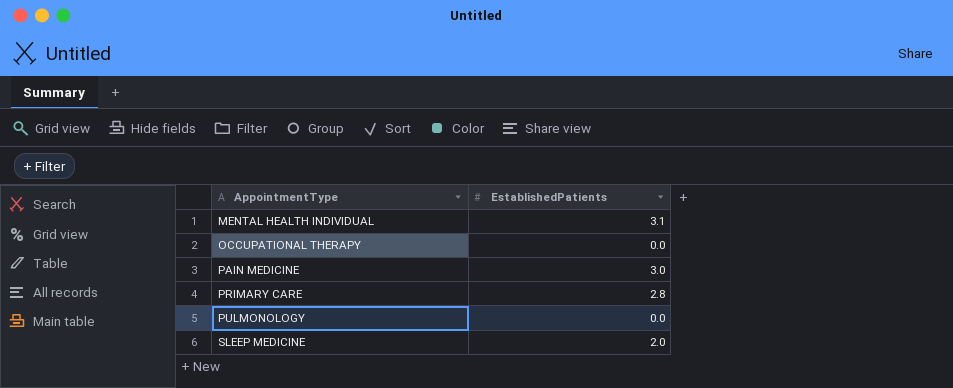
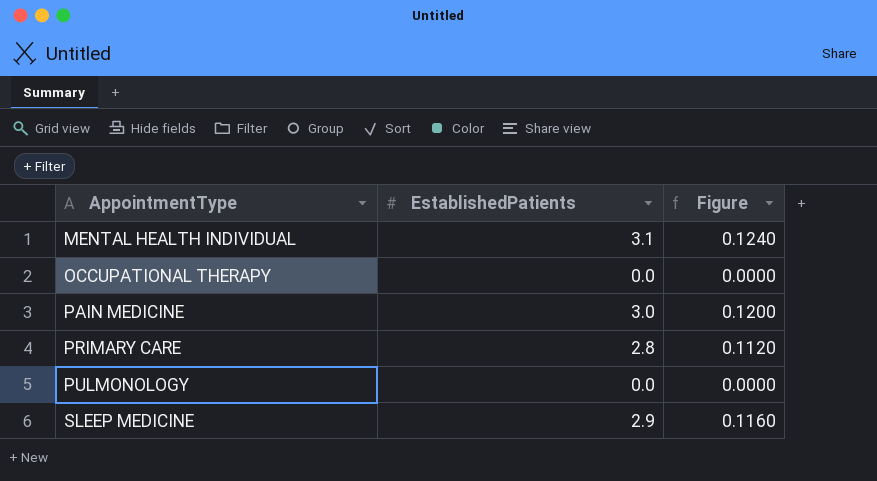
column Figure | formula: none -> [EstablishedPatients] * 0.04
SLEEP MEDICINE | EstablishedPatients: 2.0 -> 2.9

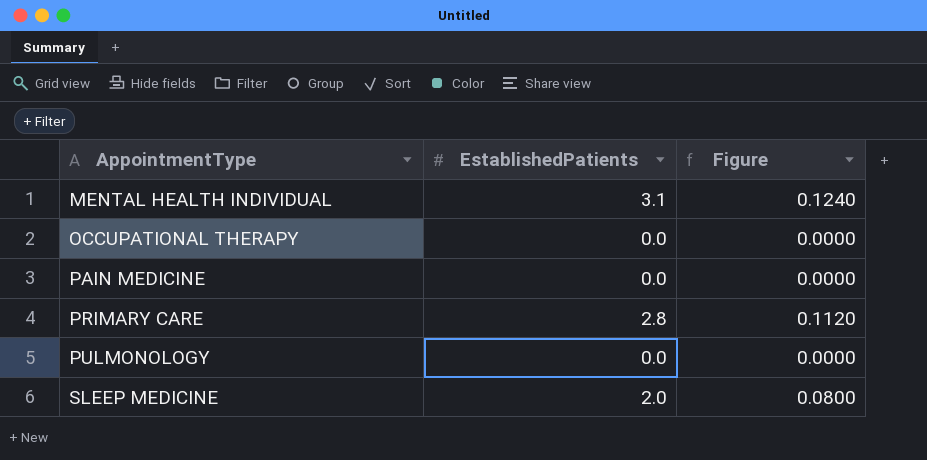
PAIN MEDICINE | EstablishedPatients: 3.0 -> 0.0
PAIN MEDICINE | Figure: 0.1200 -> 0.0000
SLEEP MEDICINE | EstablishedPatients: 2.9 -> 2.0
SLEEP MEDICINE | Figure: 0.1160 -> 0.0800

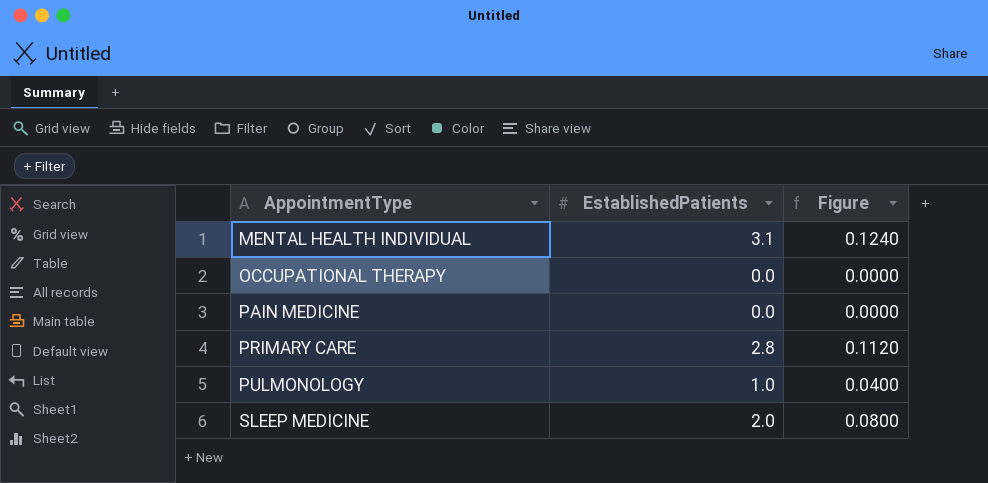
PULMONOLOGY | EstablishedPatients: 0.0 -> 1.0
PULMONOLOGY | Figure: 0.0000 -> 0.0400

